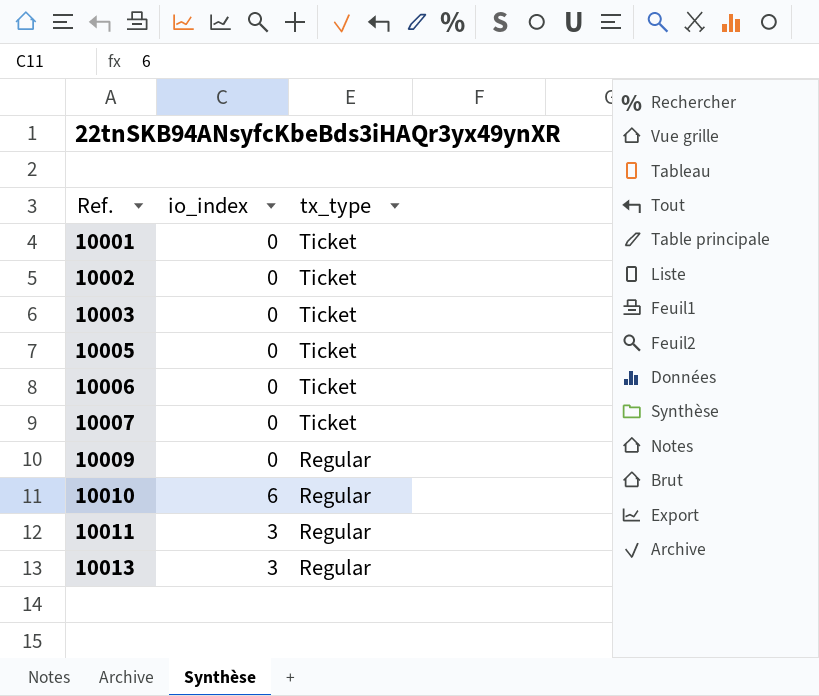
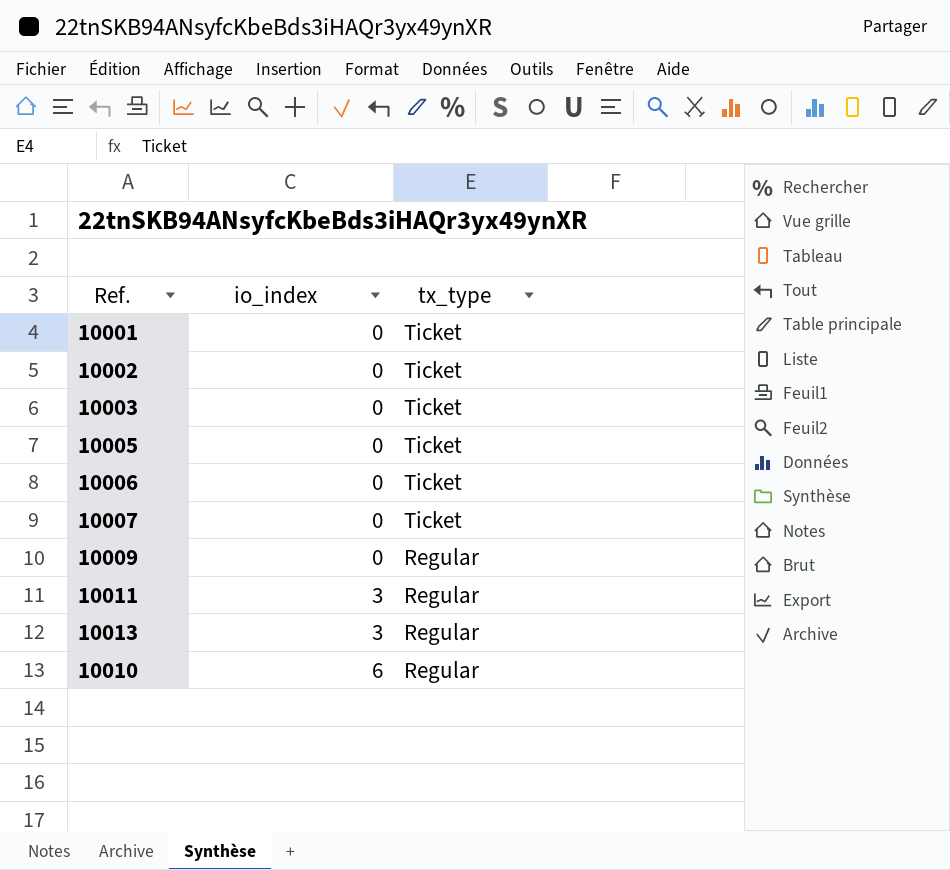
row order: Ref. ascending -> io_index ascending

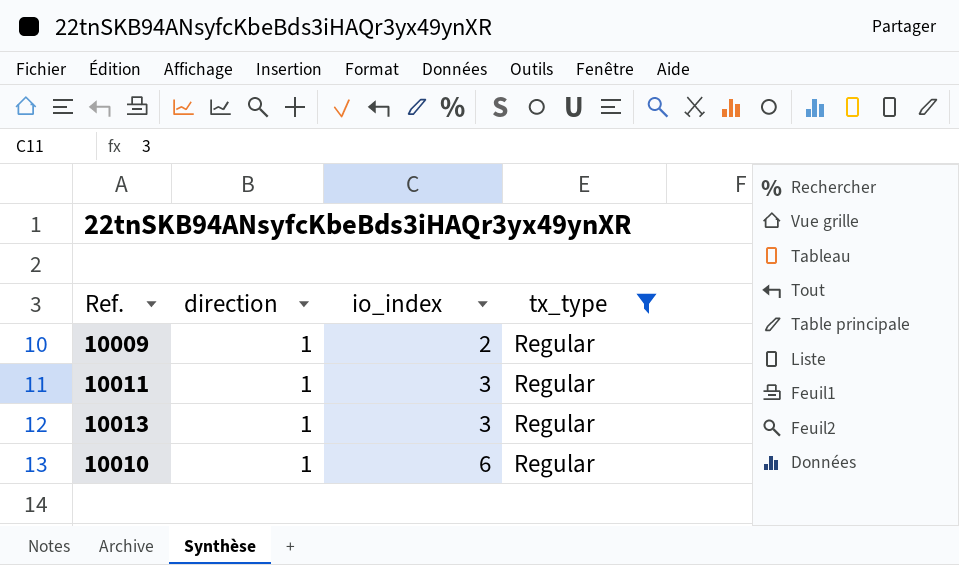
filter: none -> tx_type = Regular
column direction | position: none -> 2
10009 | io_index: 0 -> 2

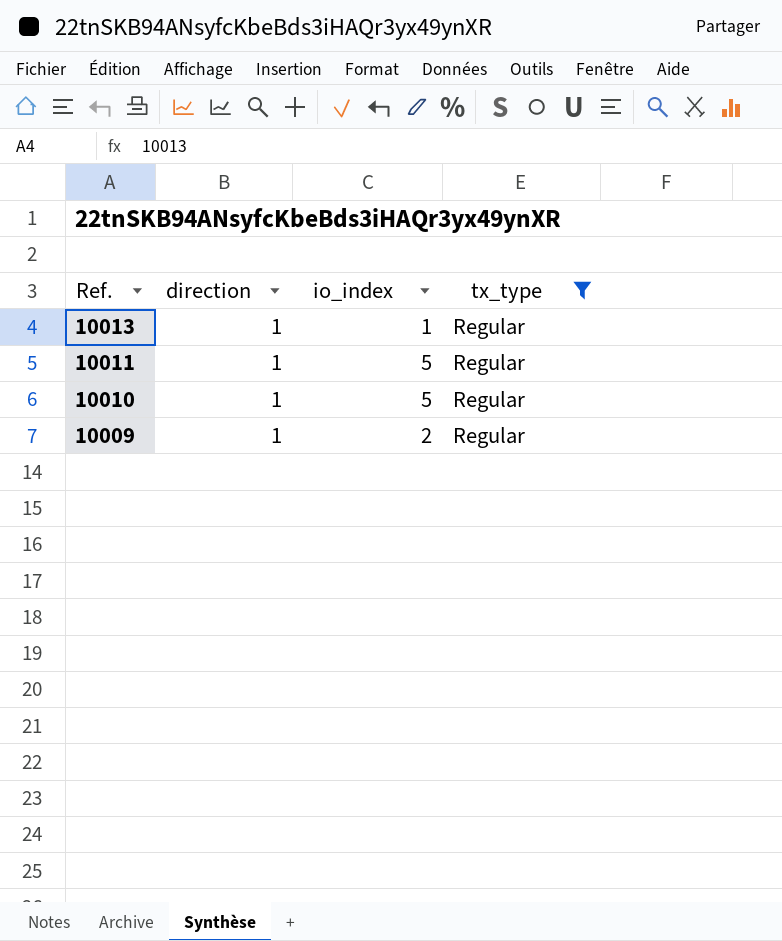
row order: io_index ascending -> Ref. descending
10013 | io_index: 3 -> 1
10011 | io_index: 3 -> 5
10010 | io_index: 6 -> 5

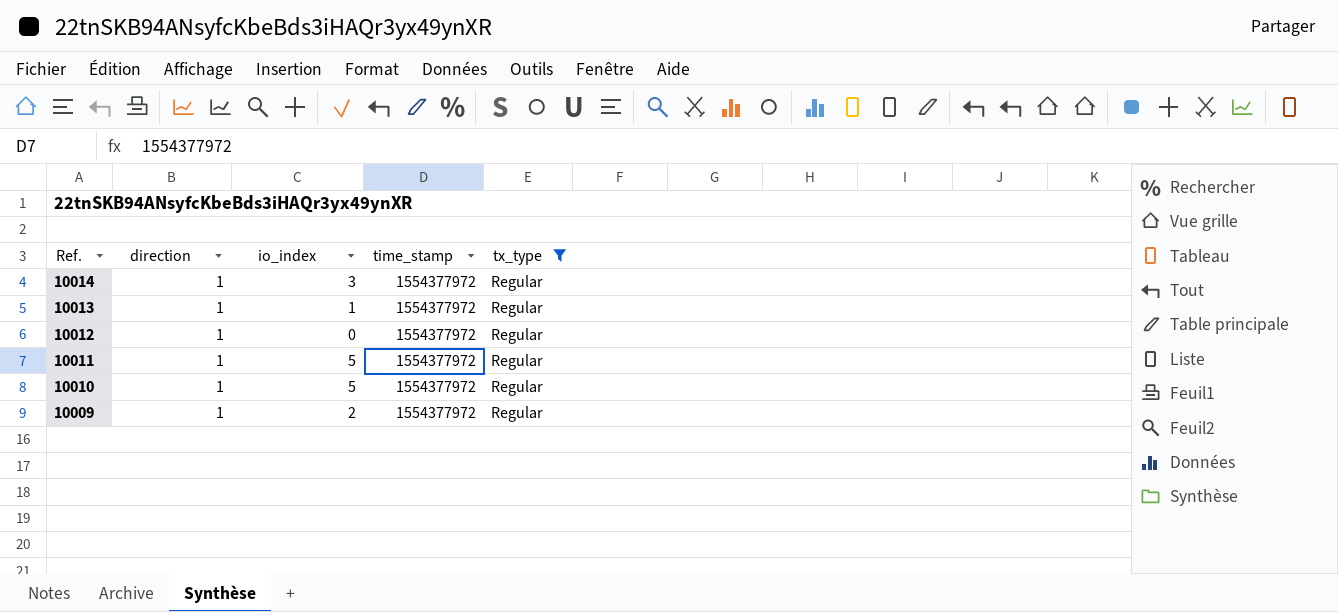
column time_stamp | position: none -> 4
row 10014: none -> 1 | 3 | 1554377972 | Regular
row 10012: none -> 1 | 0 | 1554377972 | Regular

